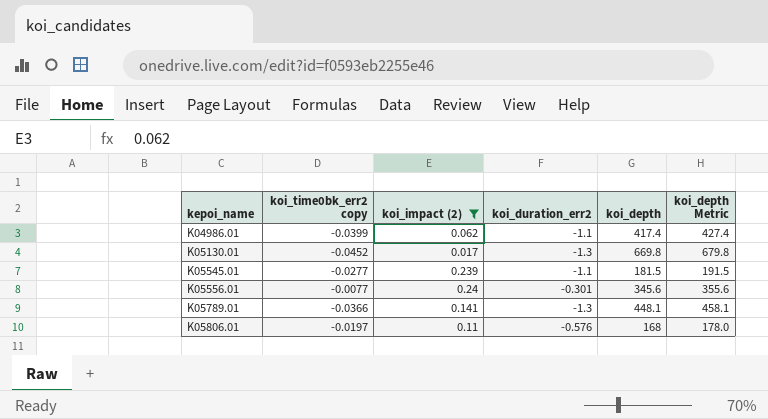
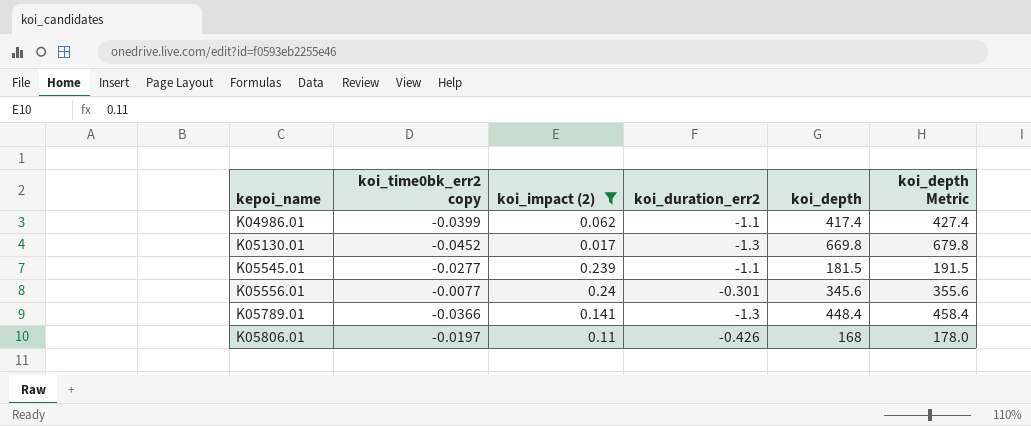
K05789.01 | koi_depth: 448.1 -> 448.4
K05789.01 | koi_depth Metric: 458.1 -> 458.4
K05806.01 | koi_duration_err2: -0.576 -> -0.426

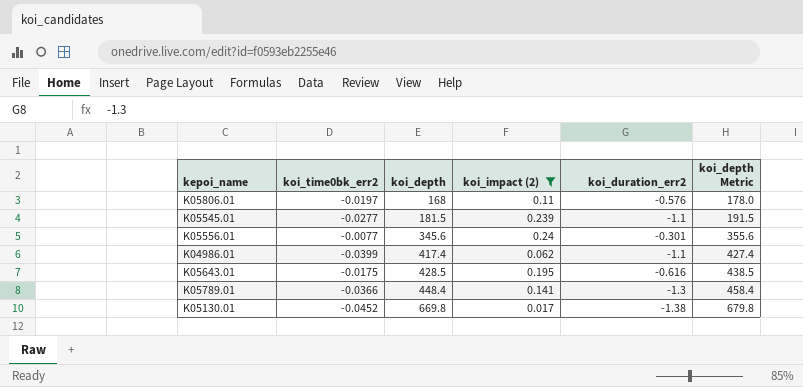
row order: kepoi_name ascending -> koi_depth ascending
column name: koi_time0bk_err2 copy -> koi_time0bk_err2
column koi_depth | position: 5 -> 3
K05806.01 | koi_duration_err2: -0.426 -> -0.576
row K05643.01: none -> -0.0175 | 428.5 | 0.195 | -0.616 | 438.5
K05130.01 | koi_duration_err2: -1.3 -> -1.38

